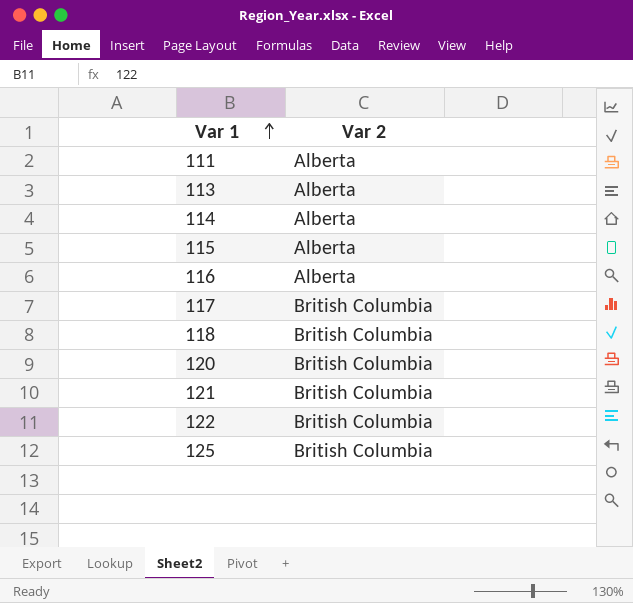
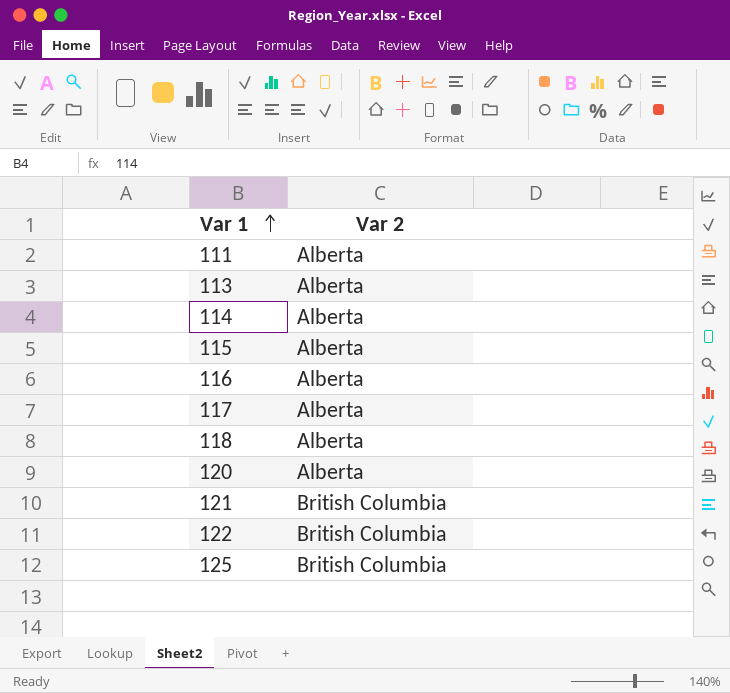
117 | Var 2: British Columbia -> Alberta
118 | Var 2: British Columbia -> Alberta
120 | Var 2: British Columbia -> Alberta

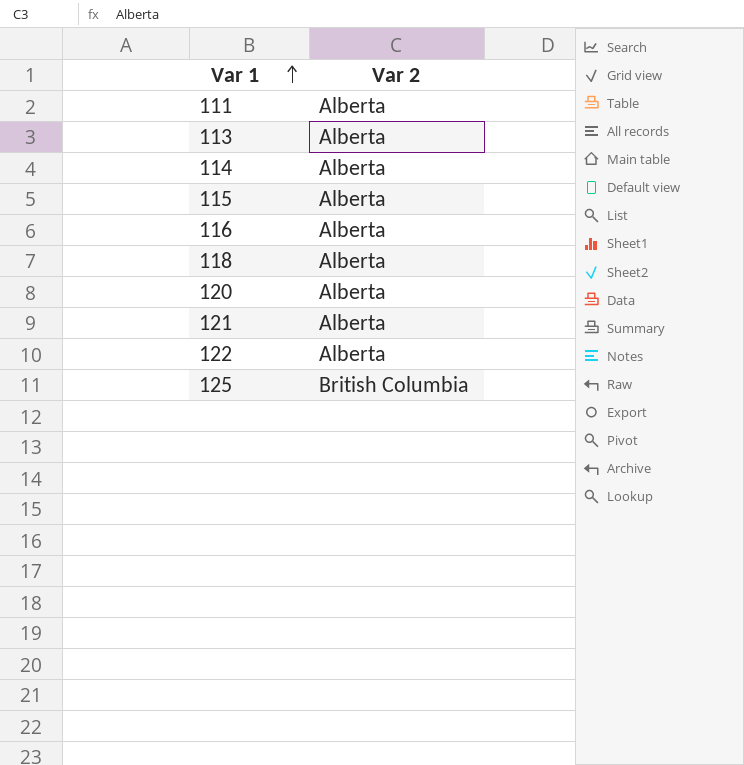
row 117: Alberta -> none
121 | Var 2: British Columbia -> Alberta
122 | Var 2: British Columbia -> Alberta

